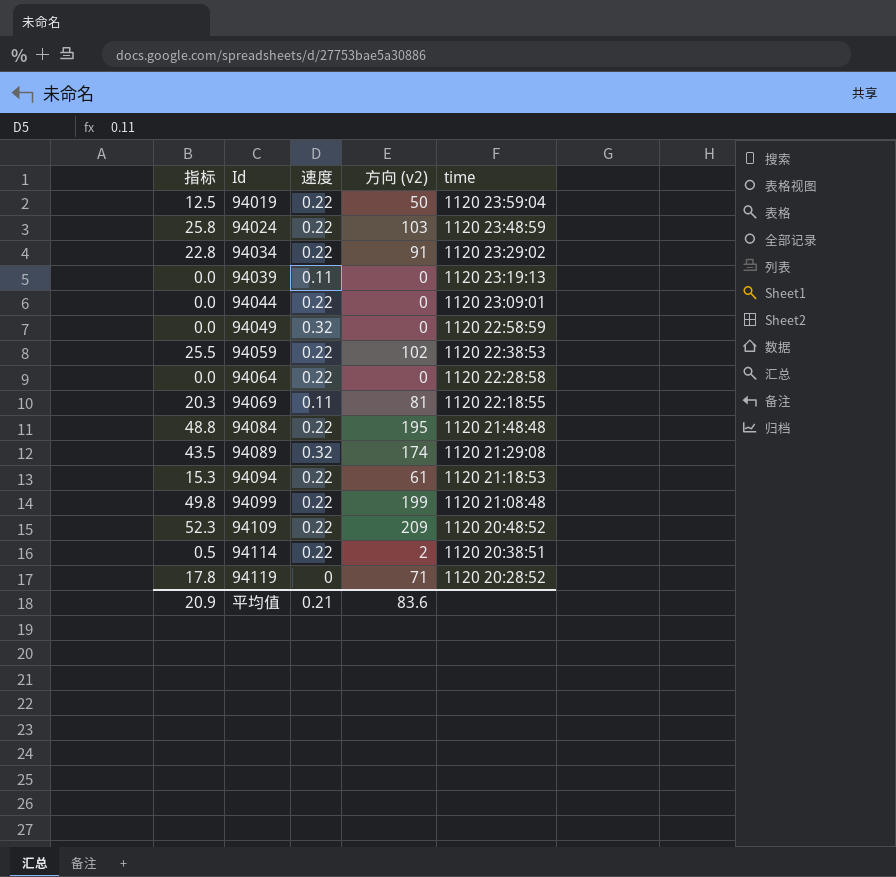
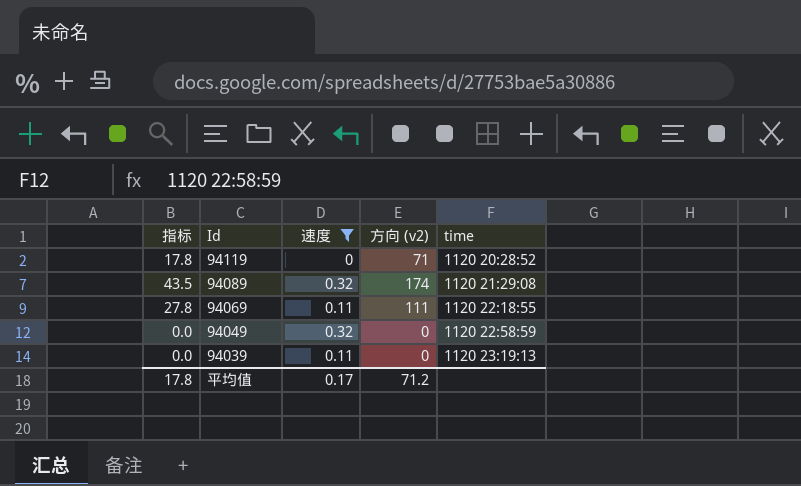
filter: none -> 速度 != 0.22
row order: Id ascending -> Id descending
94069 | 指标: 20.3 -> 27.8
94069 | 方向 (v2): 81 -> 111
平均值 | 指标: 20.9 -> 17.8
平均值 | 速度: 0.21 -> 0.17
平均值 | 方向 (v2): 83.6 -> 71.2

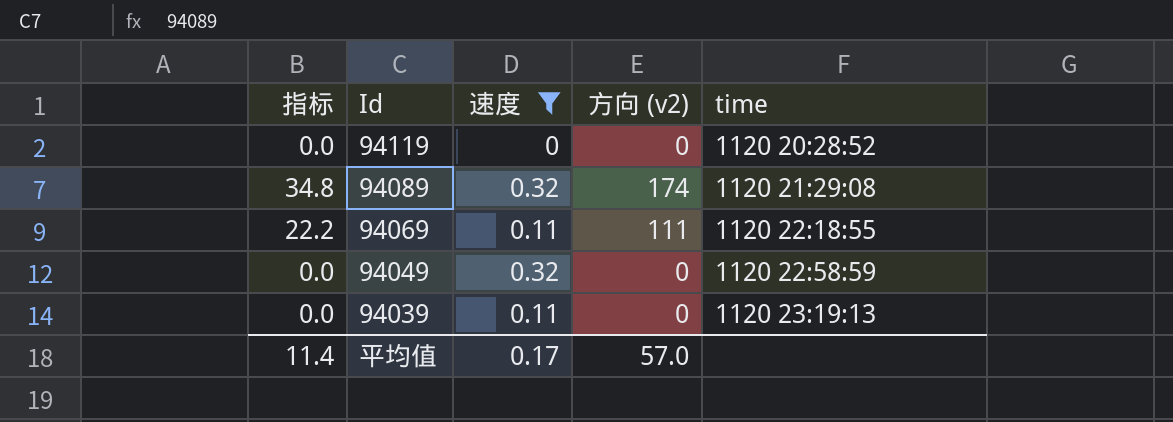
column 指标 | formula: [方向 (v2)] * 0.25 -> [方向 (v2)] * 0.2
94119 | 方向 (v2): 71 -> 0
平均值 | 指标: 17.8 -> 11.4
平均值 | 方向 (v2): 71.2 -> 57.0

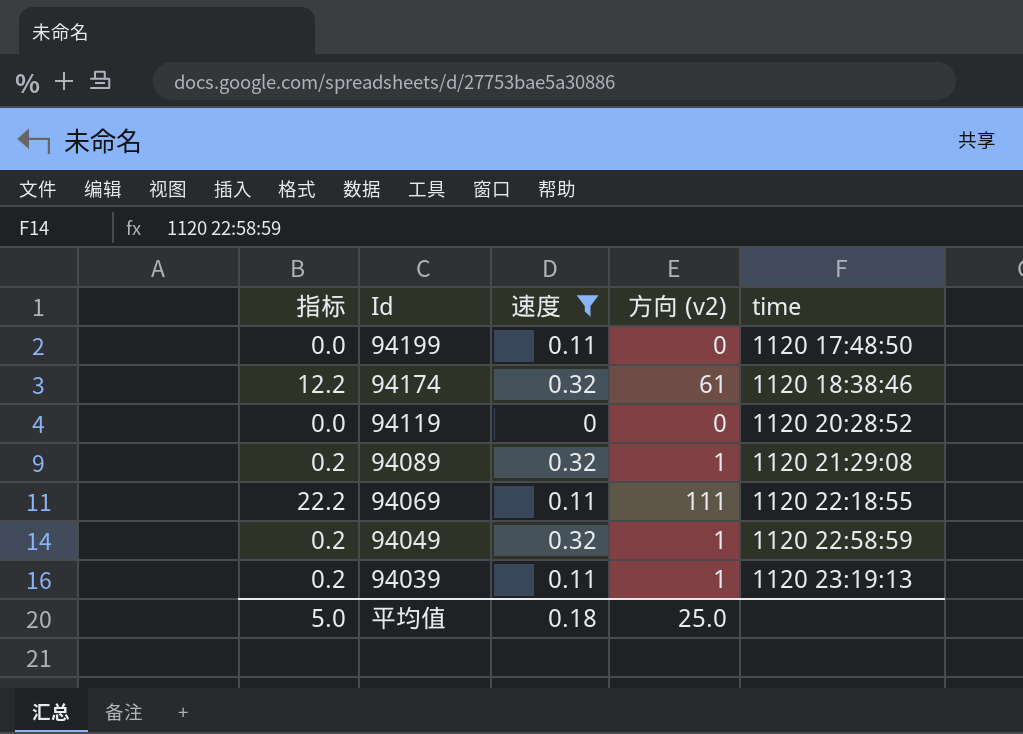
row 94199: none -> 0.0 | 0.11 | 0 | 1120 17:48:50
row 94174: none -> 12.2 | 0.32 | 61 | 1120 18:38:46
94089 | 指标: 34.8 -> 0.2
94089 | 方向 (v2): 174 -> 1
94049 | 指标: 0.0 -> 0.2
94049 | 方向 (v2): 0 -> 1
94039 | 指标: 0.0 -> 0.2
94039 | 方向 (v2): 0 -> 1
平均值 | 指标: 11.4 -> 5.0
平均值 | 速度: 0.17 -> 0.18
平均值 | 方向 (v2): 57.0 -> 25.0

